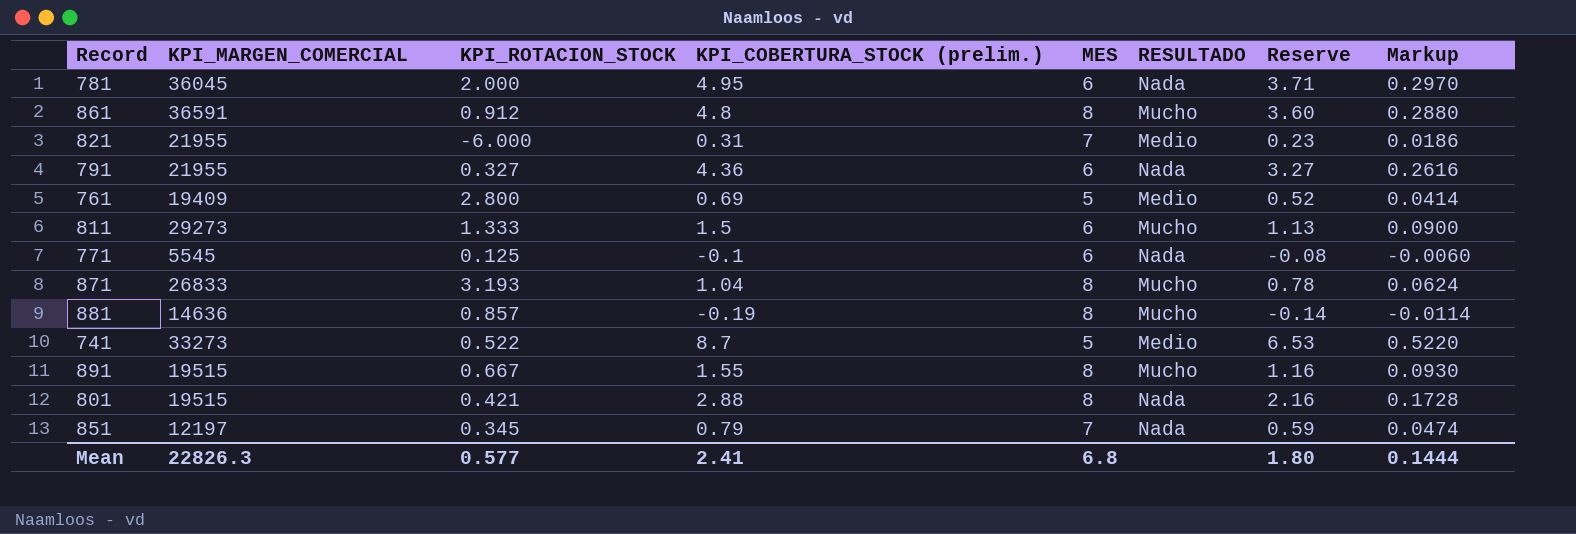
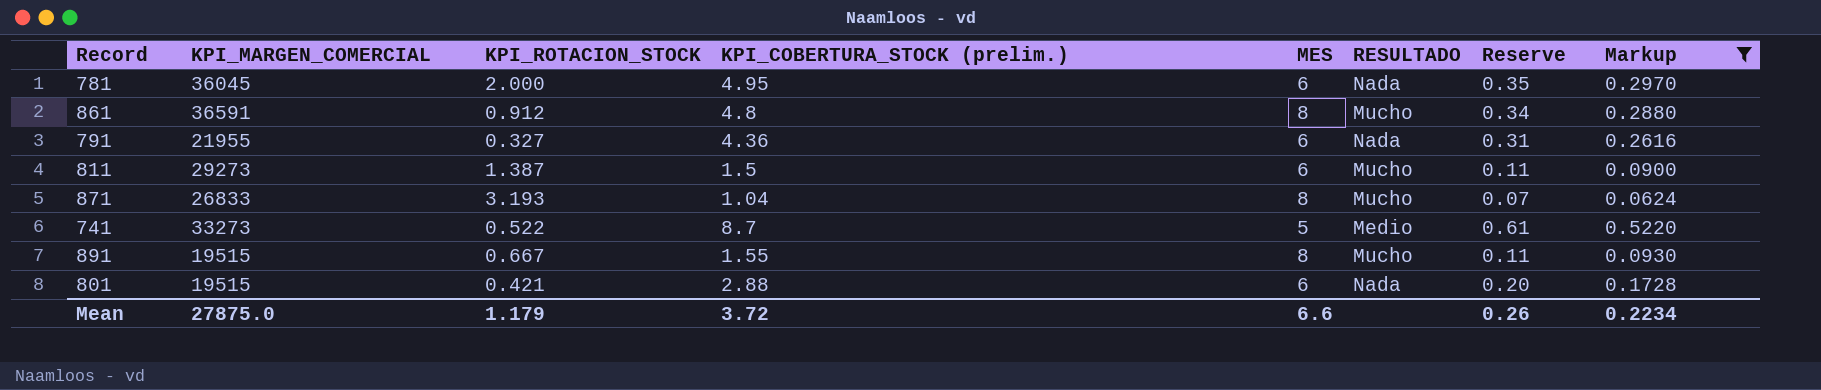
filter: none -> Markup >= 0.0624
column Reserve | formula: [KPI_COBERTURA_STOCK (prelim.)] * 0.75 -> [KPI_COBERTURA_STOCK (prelim.)] * 0.07
811 | KPI_ROTACION_STOCK: 1.333 -> 1.387
801 | MES: 8 -> 6
Mean | KPI_MARGEN_COMERCIAL: 22826.3 -> 27875.0
Mean | KPI_ROTACION_STOCK: 0.577 -> 1.179
Mean | KPI_COBERTURA_STOCK (prelim.): 2.41 -> 3.72
Mean | MES: 6.8 -> 6.6
Mean | Reserve: 1.80 -> 0.26
Mean | Markup: 0.1444 -> 0.2234

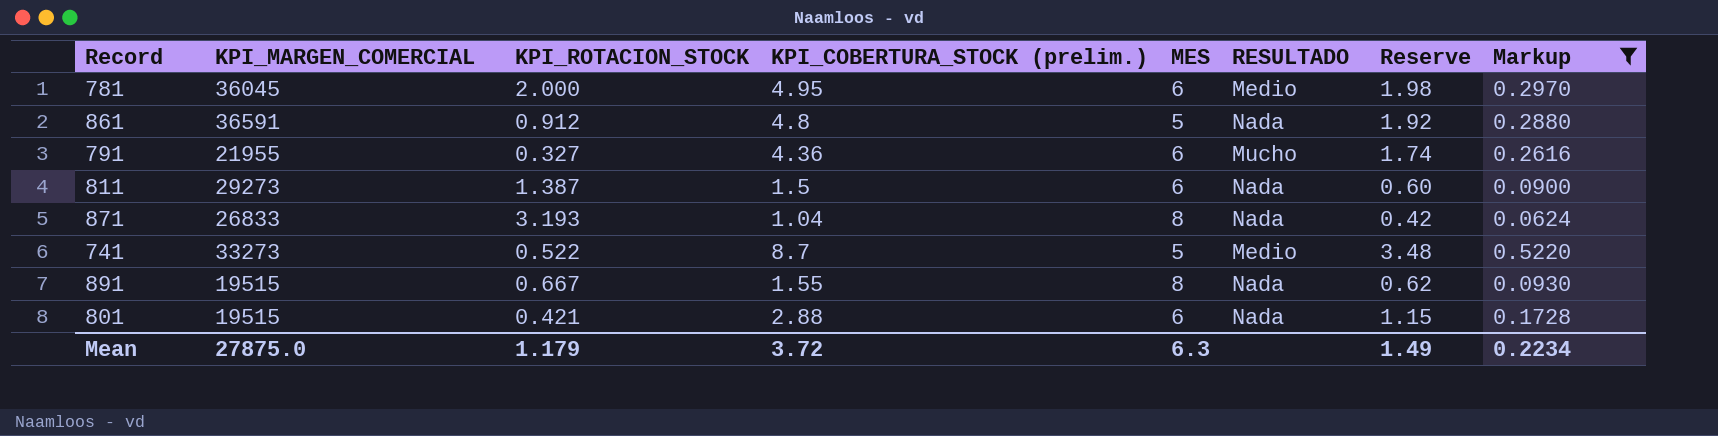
column Reserve | formula: [KPI_COBERTURA_STOCK (prelim.)] * 0.07 -> [KPI_COBERTURA_STOCK (prelim.)] * 0.4
781 | RESULTADO: Nada -> Medio
861 | MES: 8 -> 5
861 | RESULTADO: Mucho -> Nada
791 | RESULTADO: Nada -> Mucho
811 | RESULTADO: Mucho -> Nada
871 | RESULTADO: Mucho -> Nada
891 | RESULTADO: Mucho -> Nada
Mean | MES: 6.6 -> 6.3
Mean | Reserve: 0.26 -> 1.49

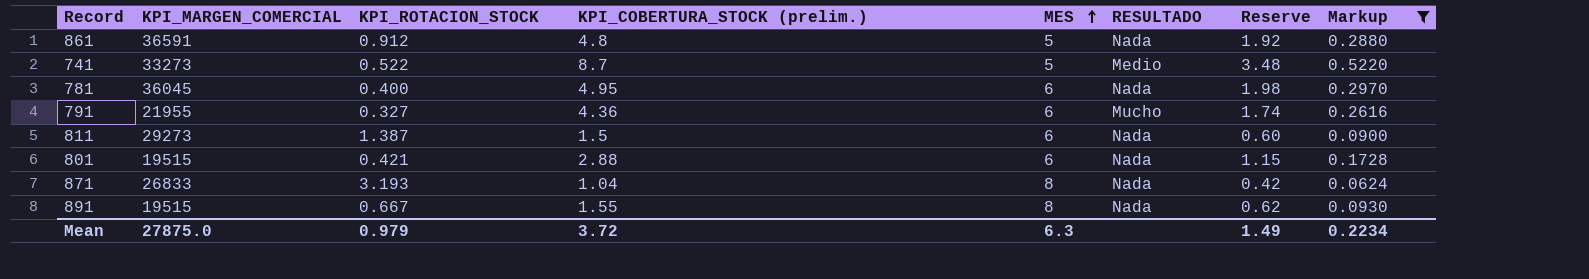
row order: none -> MES ascending
781 | KPI_ROTACION_STOCK: 2.000 -> 0.400
781 | RESULTADO: Medio -> Nada
Mean | KPI_ROTACION_STOCK: 1.179 -> 0.979

